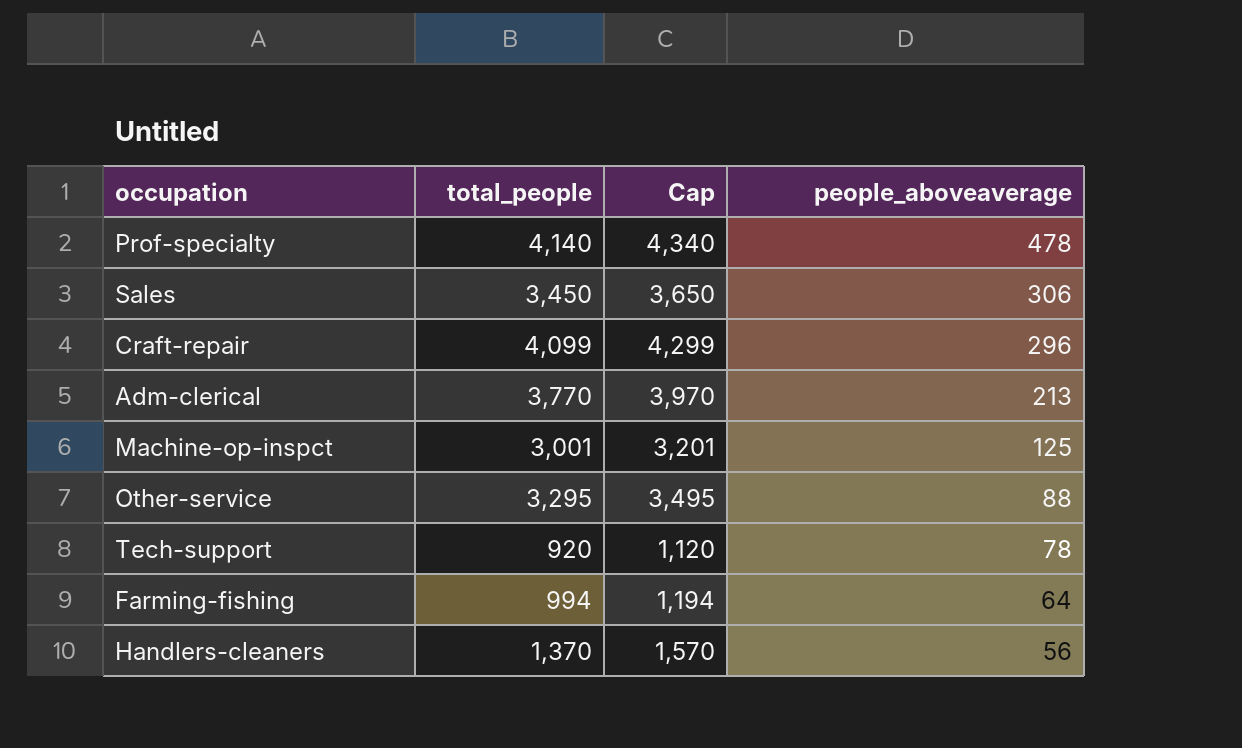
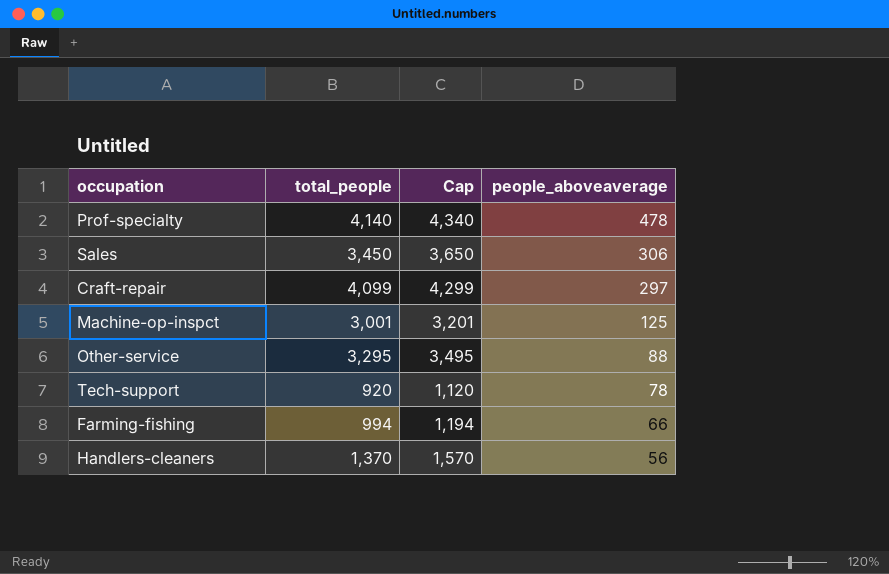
row Adm-clerical: 3,770 | 3,970 | 213 -> none
Craft-repair | people_aboveaverage: 296 -> 297
Farming-fishing | people_aboveaverage: 64 -> 66

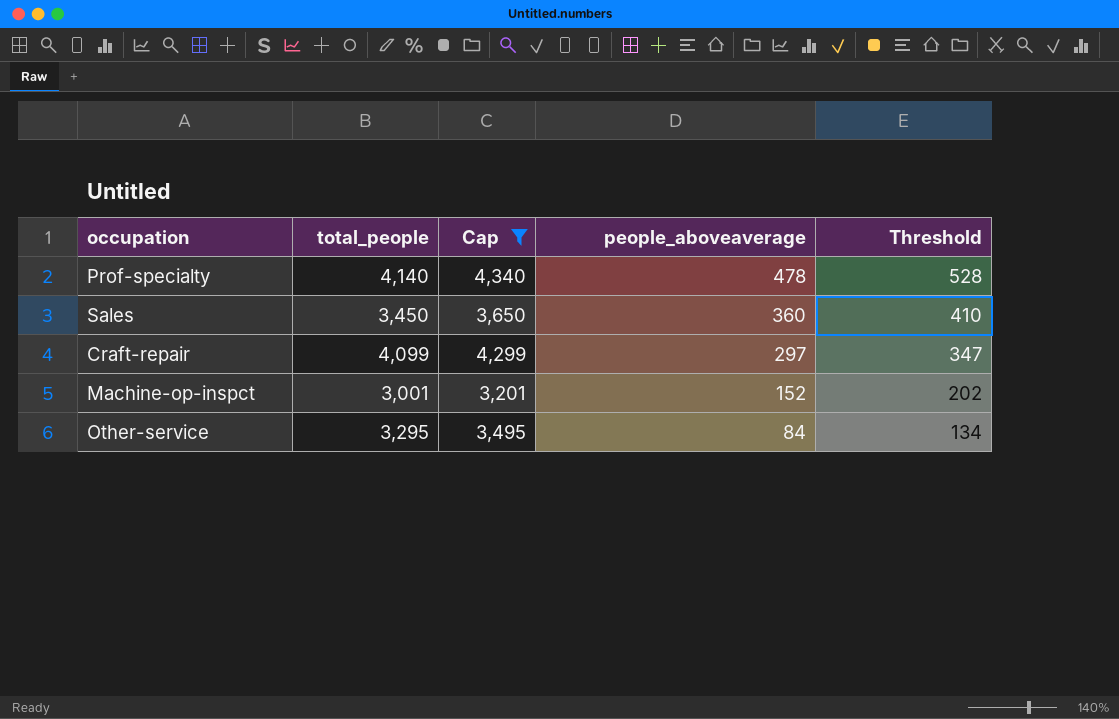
filter: none -> Cap >= 3,201
column Threshold | formula: none -> [people_aboveaverage] + 50
Sales | people_aboveaverage: 306 -> 360
Machine-op-inspct | people_aboveaverage: 125 -> 152
Other-service | people_aboveaverage: 88 -> 84

